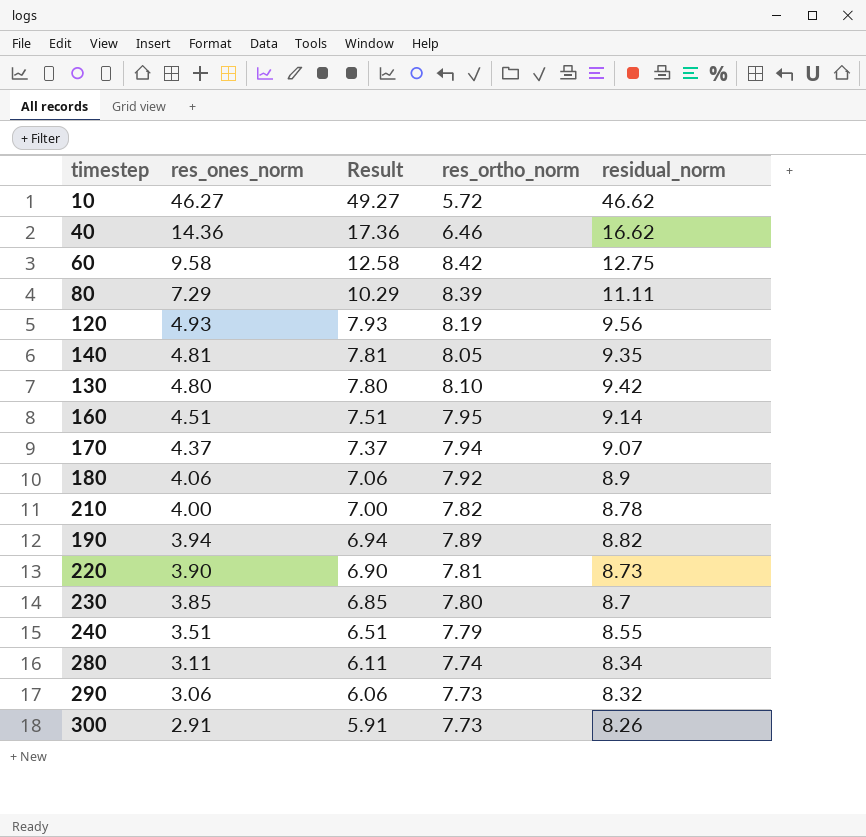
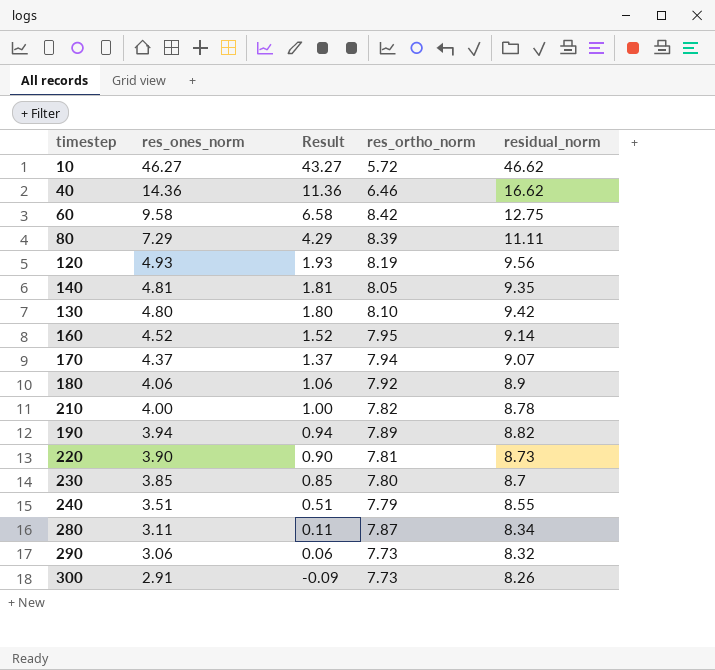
column Result | formula: [res_ones_norm] + 3 -> [res_ones_norm] - 3
160 | res_ones_norm: 4.51 -> 4.52
280 | res_ortho_norm: 7.74 -> 7.87

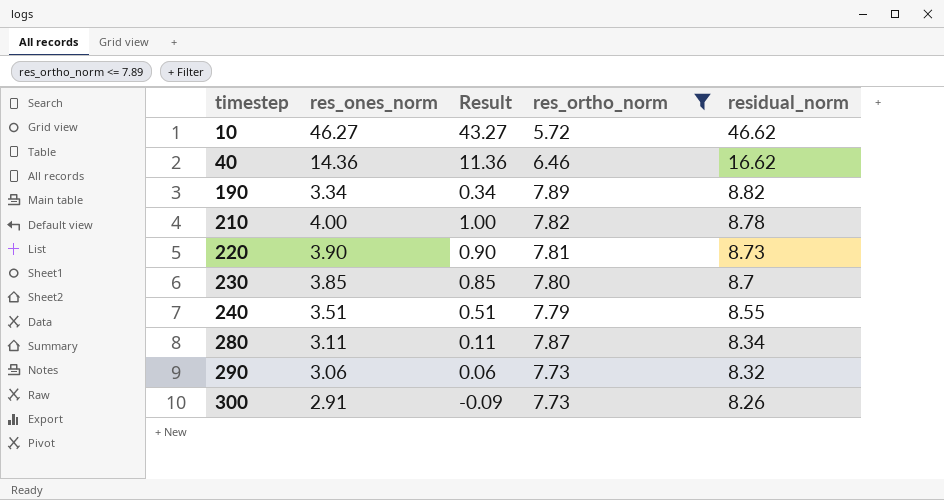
filter: none -> res_ortho_norm <= 7.89
row order: res_ones_norm descending -> timestep ascending
190 | res_ones_norm: 3.94 -> 3.34
190 | Result: 0.94 -> 0.34

